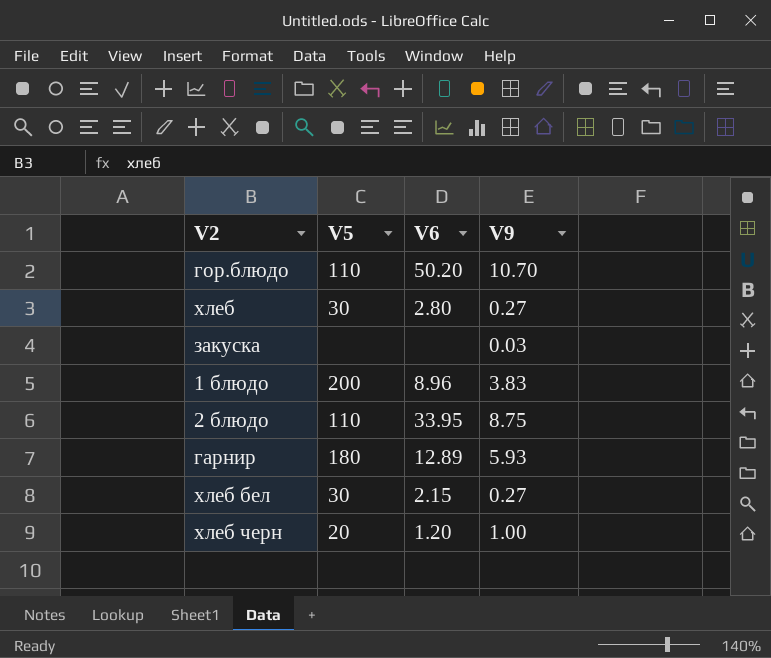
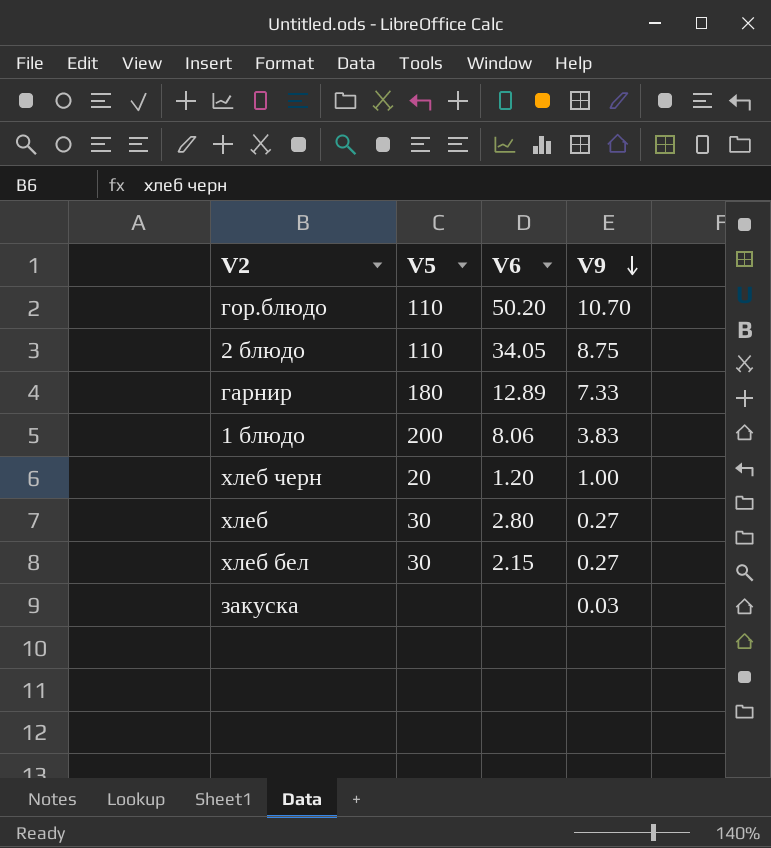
row order: none -> V9 descending
2 блюдо | V6: 33.95 -> 34.05
гарнир | V9: 5.93 -> 7.33
1 блюдо | V6: 8.96 -> 8.06

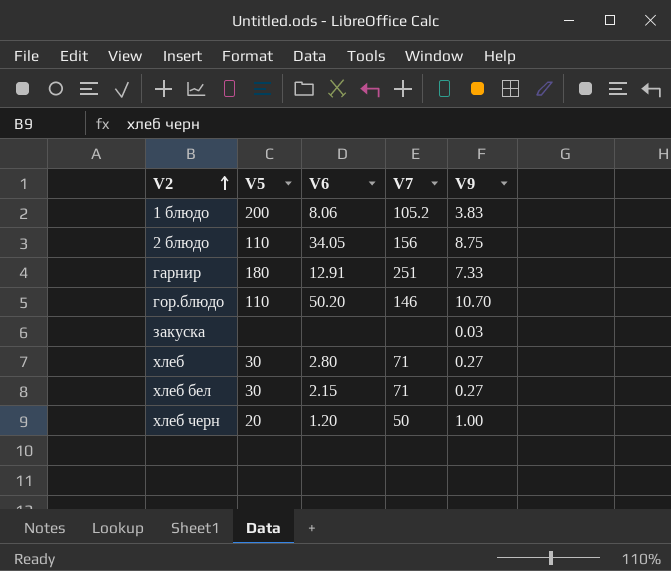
row order: V9 descending -> V2 ascending
column V7 | position: none -> 4
гарнир | V6: 12.89 -> 12.91

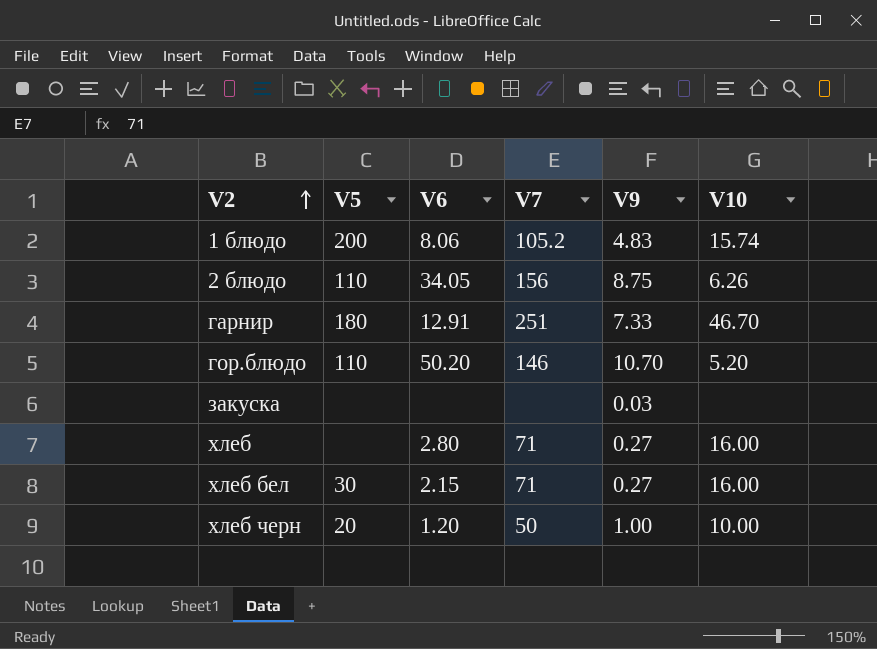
column V10 | position: none -> 6
1 блюдо | V9: 3.83 -> 4.83
хлеб | V5: 30 -> none

